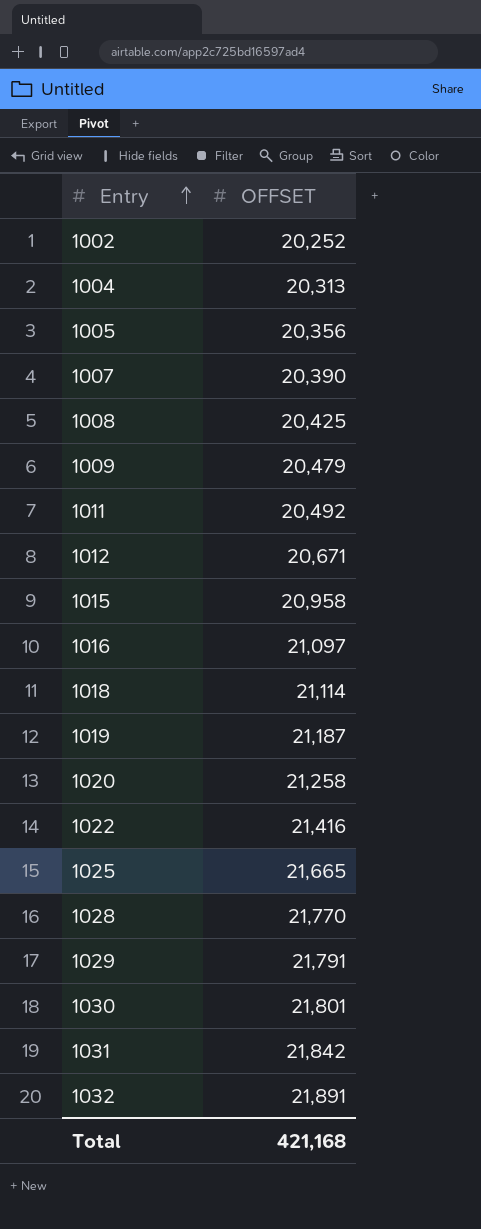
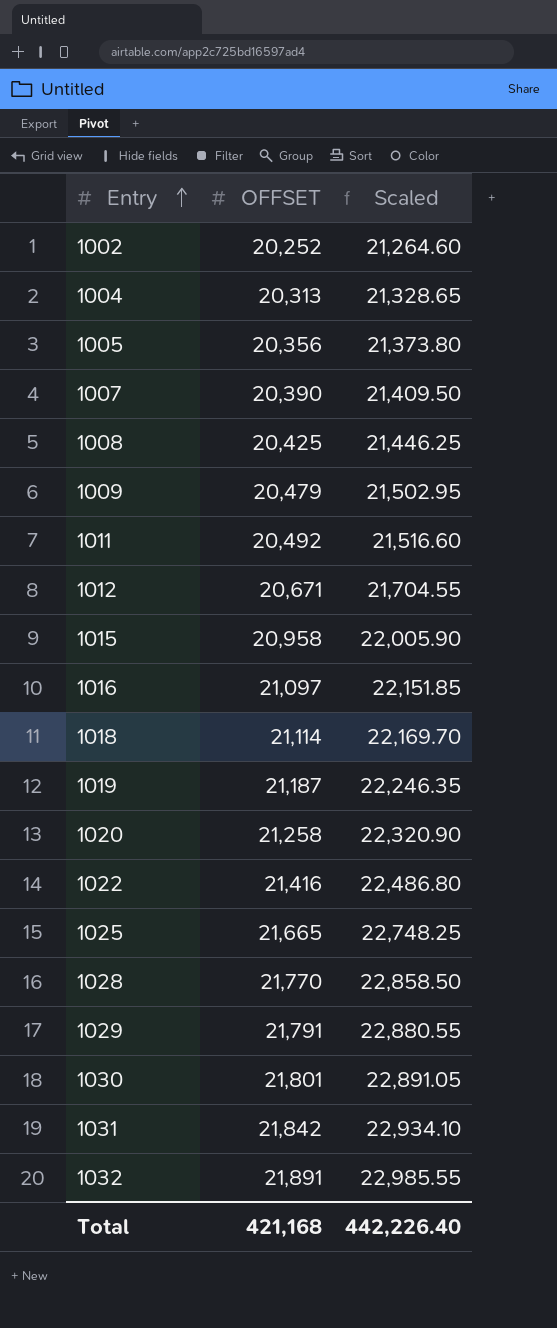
column Scaled | formula: none -> [OFFSET] * 1.05

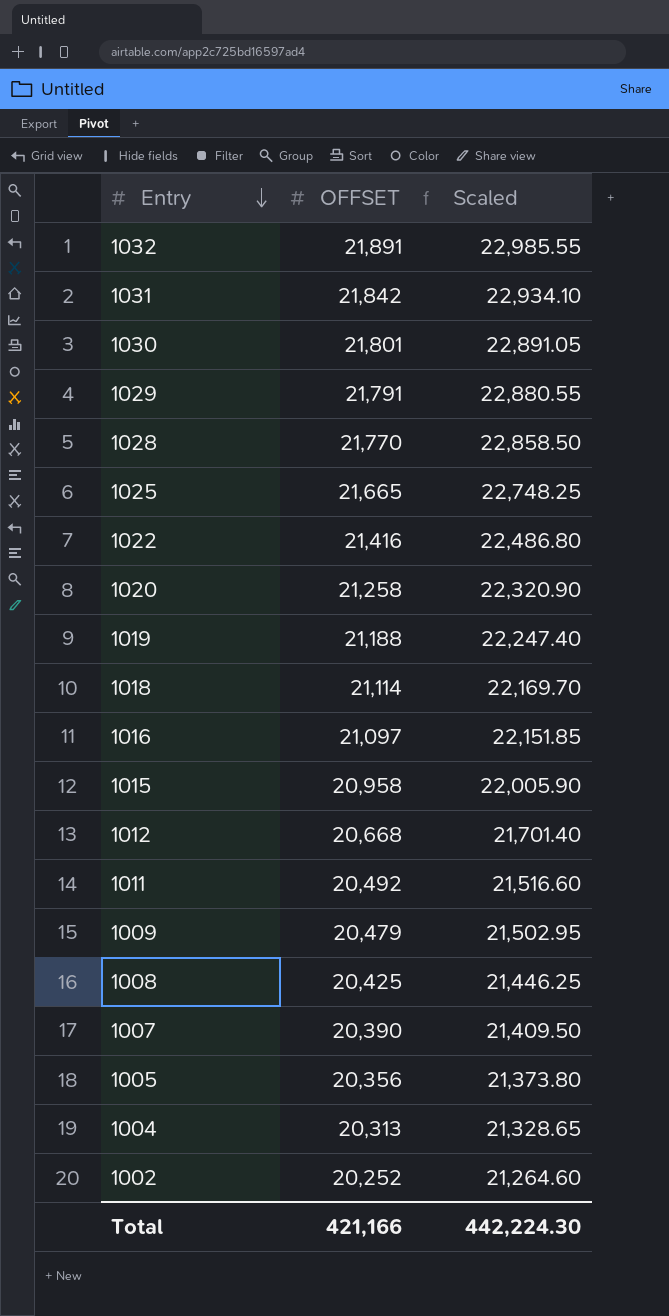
row order: Entry ascending -> Entry descending
1019 | OFFSET: 21,187 -> 21,188
1019 | Scaled: 22,246.35 -> 22,247.40
1012 | OFFSET: 20,671 -> 20,668
1012 | Scaled: 21,704.55 -> 21,701.40
Total | OFFSET: 421,168 -> 421,166
Total | Scaled: 442,226.40 -> 442,224.30

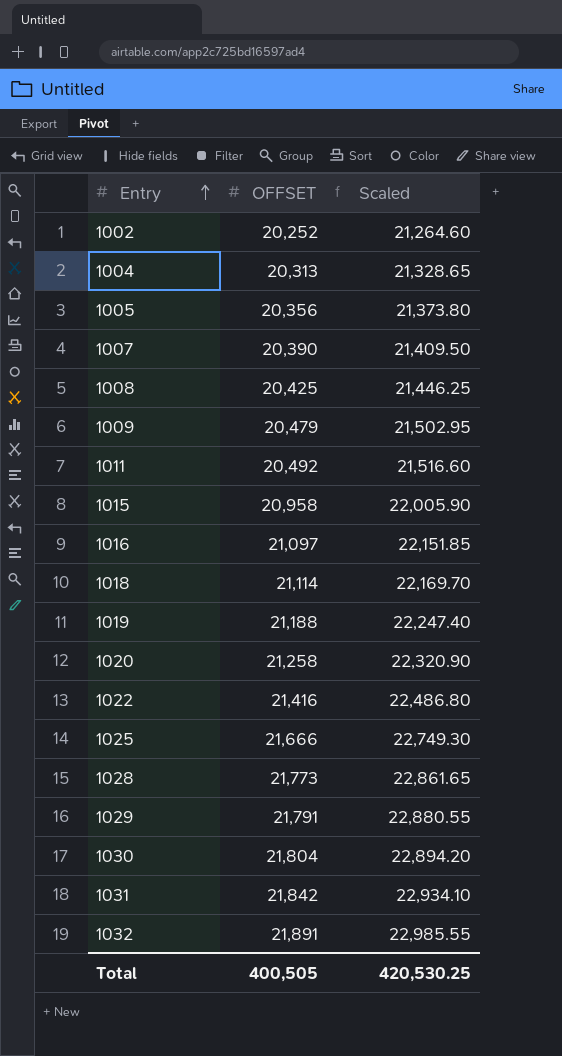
row order: Entry descending -> Entry ascending
row 1012: 20,668 | 21,701.40 -> none
1025 | OFFSET: 21,665 -> 21,666
1025 | Scaled: 22,748.25 -> 22,749.30
1028 | OFFSET: 21,770 -> 21,773
1028 | Scaled: 22,858.50 -> 22,861.65
1030 | OFFSET: 21,801 -> 21,804
1030 | Scaled: 22,891.05 -> 22,894.20
Total | OFFSET: 421,166 -> 400,505
Total | Scaled: 442,224.30 -> 420,530.25

